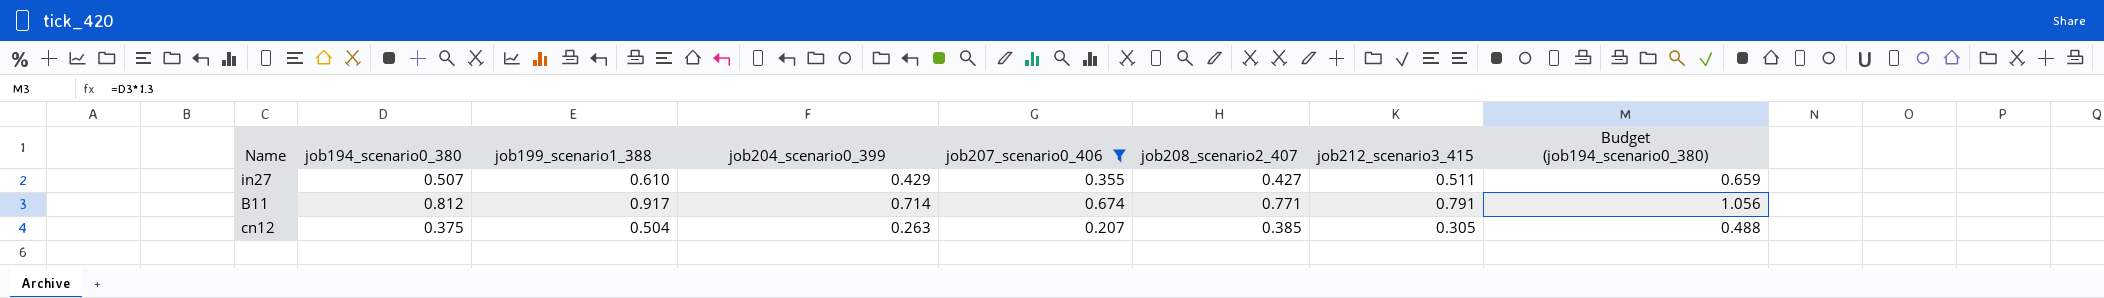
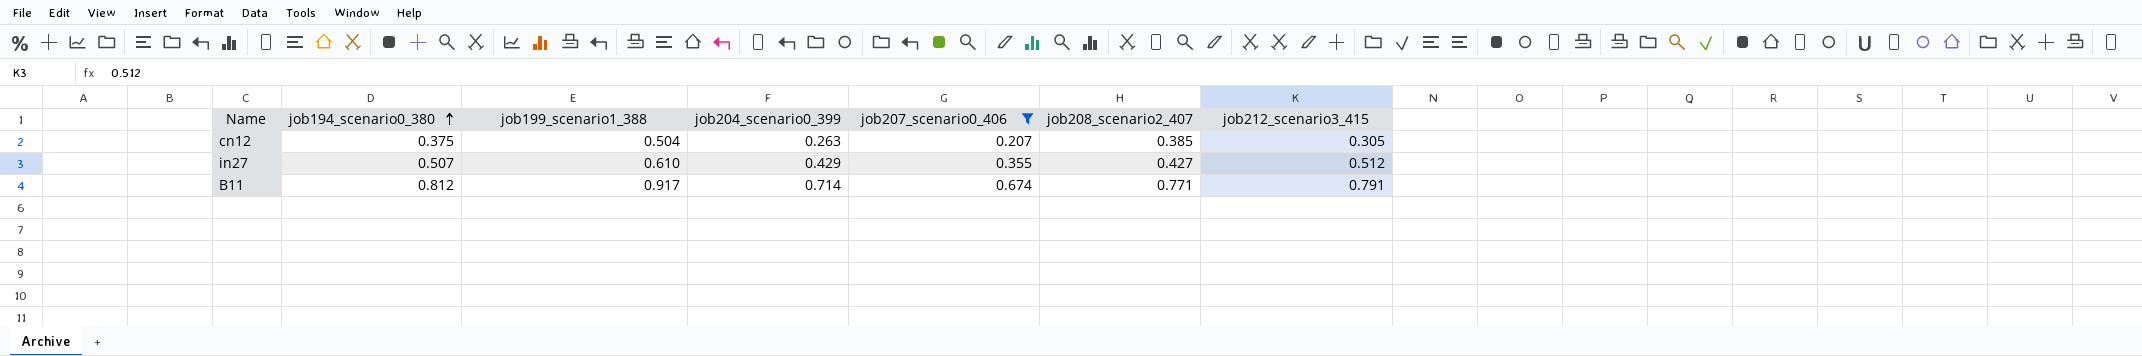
row order: none -> job194_scenario0_380 ascending
column Budget (job194_scenario0_380) | formula: [job194_scenario0_380] * 1.3 -> none
in27 | job212_scenario3_415: 0.511 -> 0.512

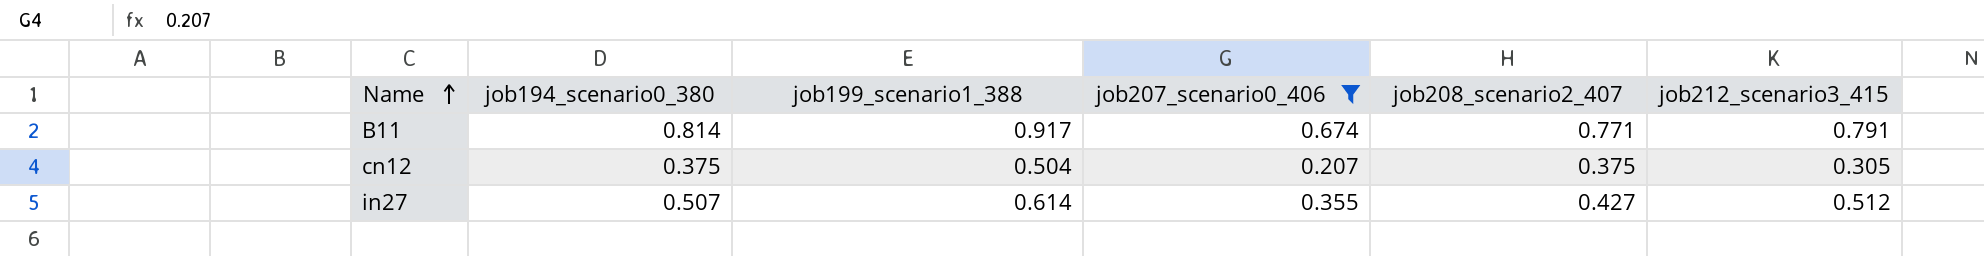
row order: job194_scenario0_380 ascending -> Name ascending
column job204_scenario0_399 | position: 4 -> none
B11 | job194_scenario0_380: 0.812 -> 0.814
cn12 | job208_scenario2_407: 0.385 -> 0.375
in27 | job199_scenario1_388: 0.610 -> 0.614

